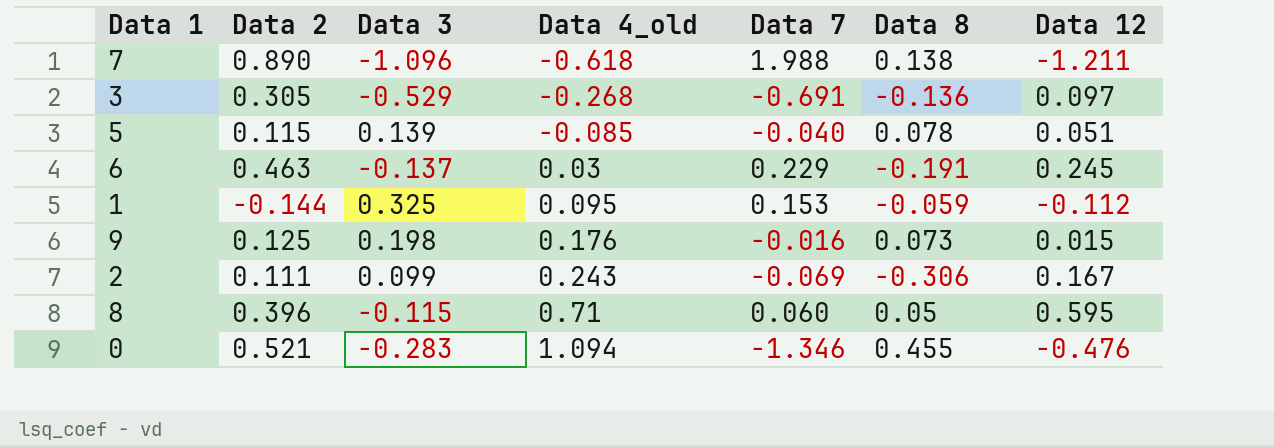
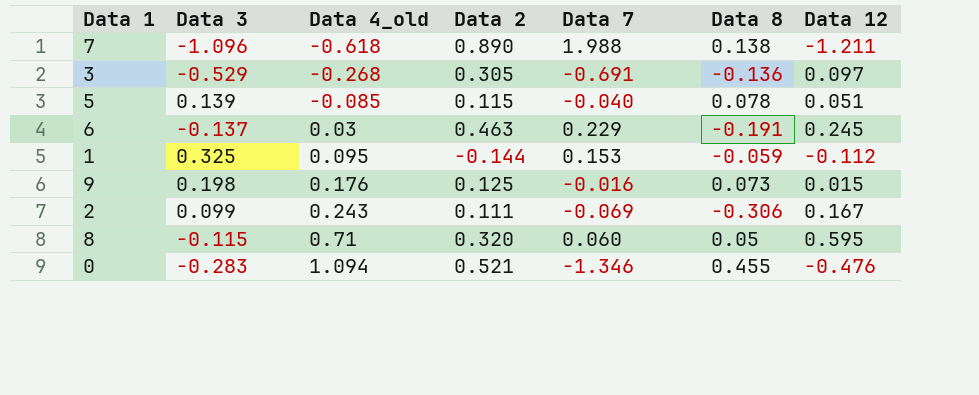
column Data 2 | position: 2 -> 4
8 | Data 2: 0.396 -> 0.320

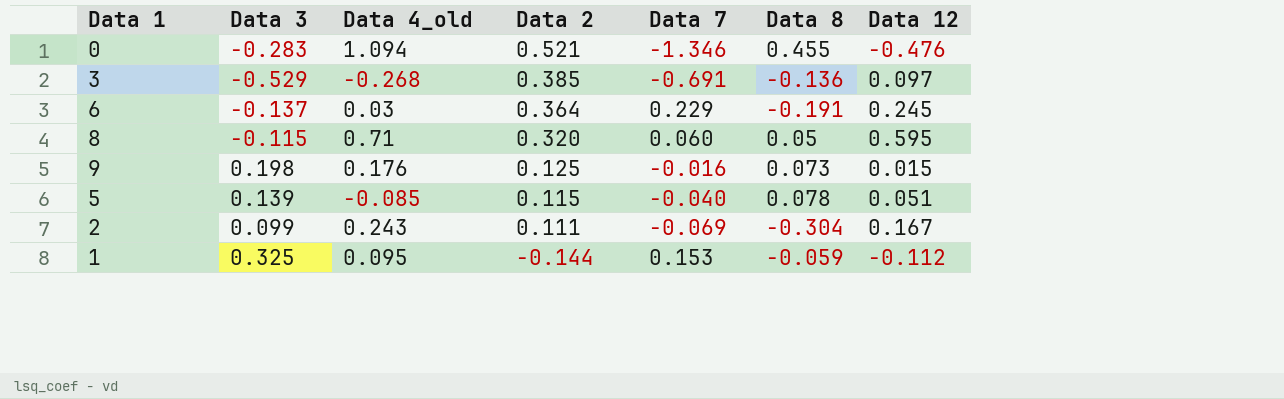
row order: Data 4_old ascending -> Data 2 descending
row 7: -1.096 | -0.618 | 0.890 | 1.988 | 0.138 | -1.211 -> none
3 | Data 2: 0.305 -> 0.385
6 | Data 2: 0.463 -> 0.364
2 | Data 8: -0.306 -> -0.304

